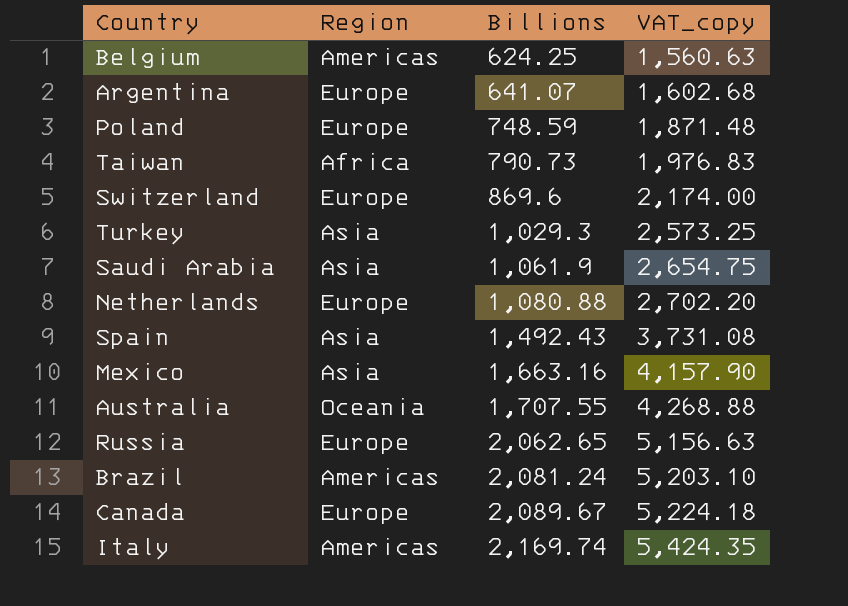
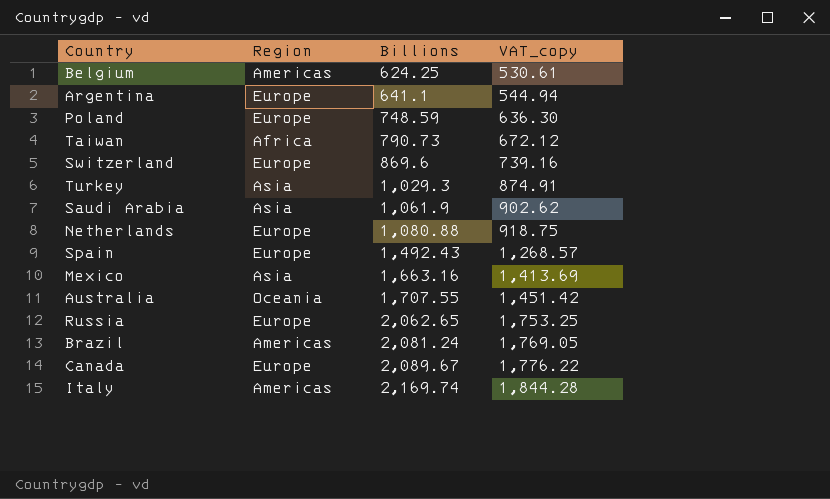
column VAT_copy | formula: [Billions] * 2.5 -> [Billions] * 0.85
Argentina | Billions: 641.07 -> 641.1
Spain | Region: Asia -> Europe

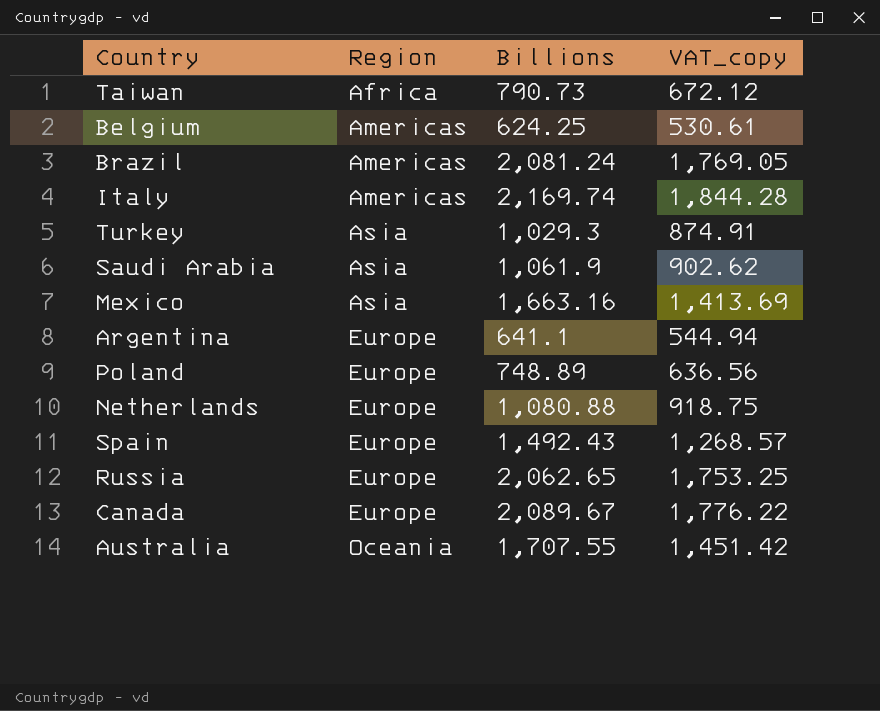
row order: Billions ascending -> Region ascending
row Switzerland: Europe | 869.6 | 739.16 -> none
Poland | Billions: 748.59 -> 748.89
Poland | VAT_copy: 636.30 -> 636.56

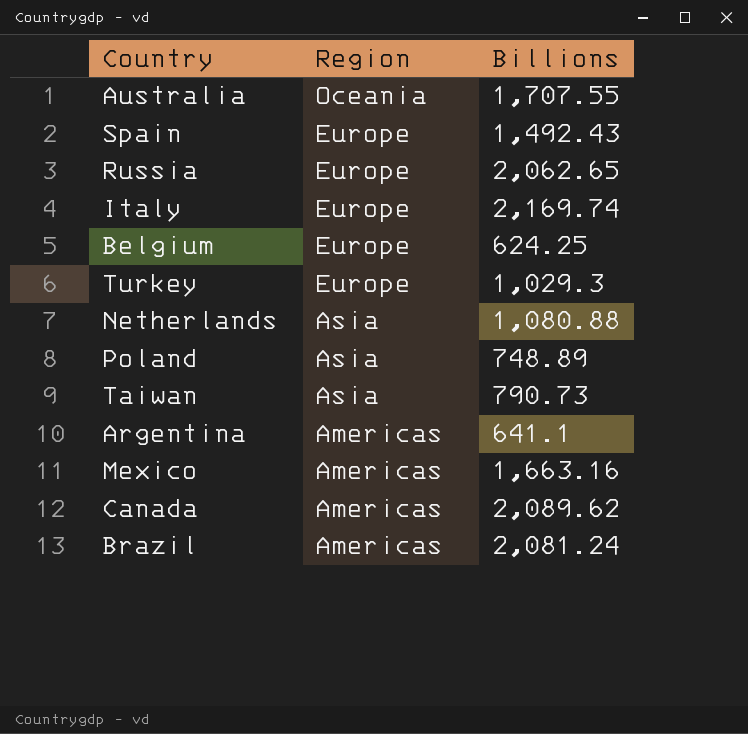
row order: Region ascending -> Region descending
column VAT_copy | formula: [Billions] * 0.85 -> none
row Saudi Arabia: Asia | 1,061.9 | 902.62 -> none
Italy | Region: Americas -> Europe
Belgium | Region: Americas -> Europe
Turkey | Region: Asia -> Europe
Netherlands | Region: Europe -> Asia
Poland | Region: Europe -> Asia
Taiwan | Region: Africa -> Asia
Argentina | Region: Europe -> Americas
Mexico | Region: Asia -> Americas
Canada | Region: Europe -> Americas
Canada | Billions: 2,089.67 -> 2,089.62

